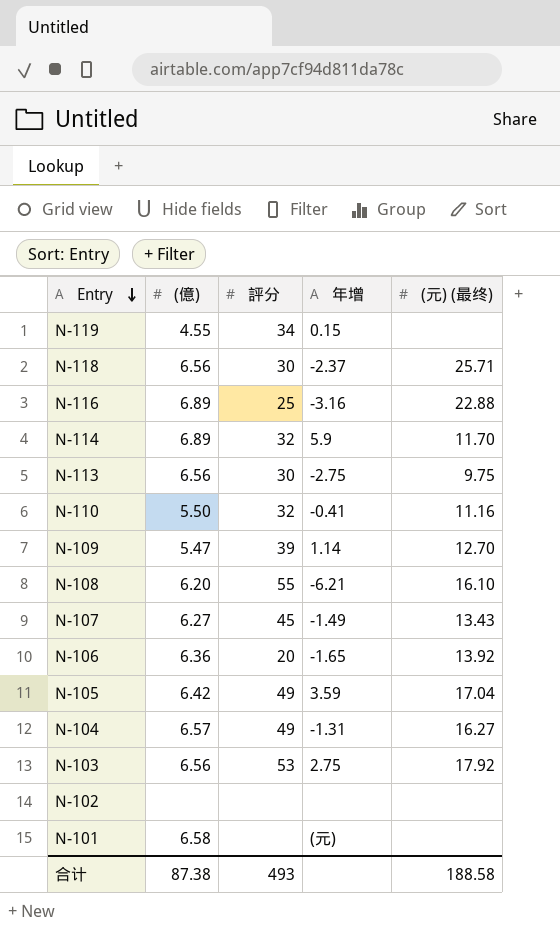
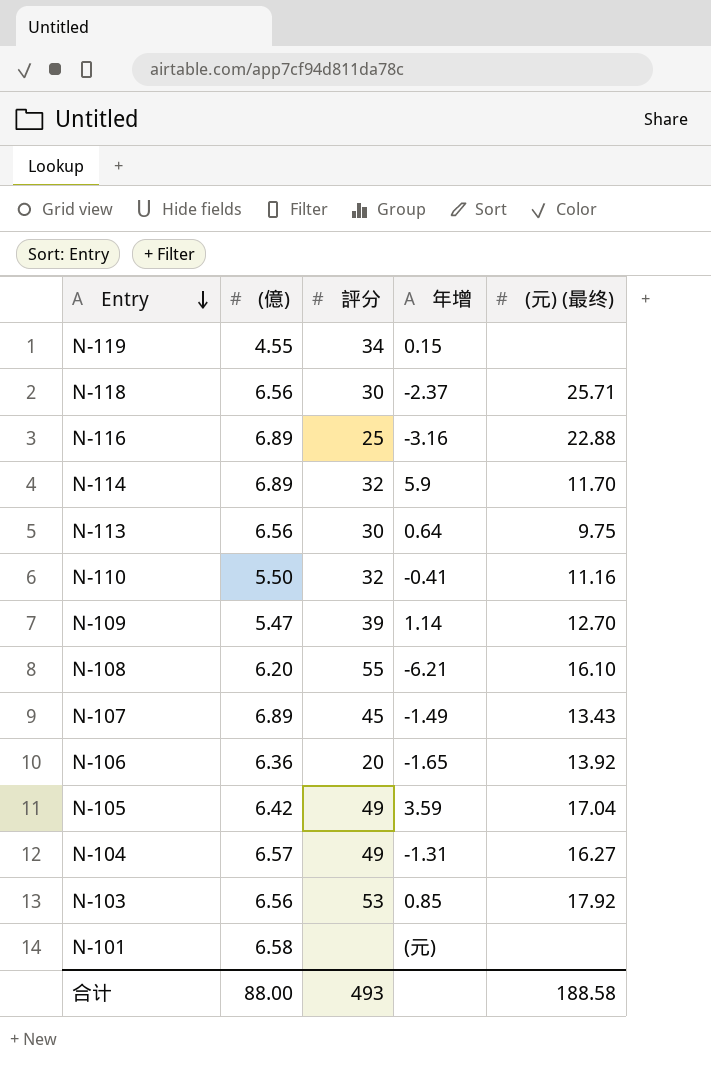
row N-102: none | none | none | none -> none
N-113 | 年增: -2.75 -> 0.64
N-107 | (億): 6.27 -> 6.89
N-103 | 年增: 2.75 -> 0.85
合计 | (億): 87.38 -> 88.00

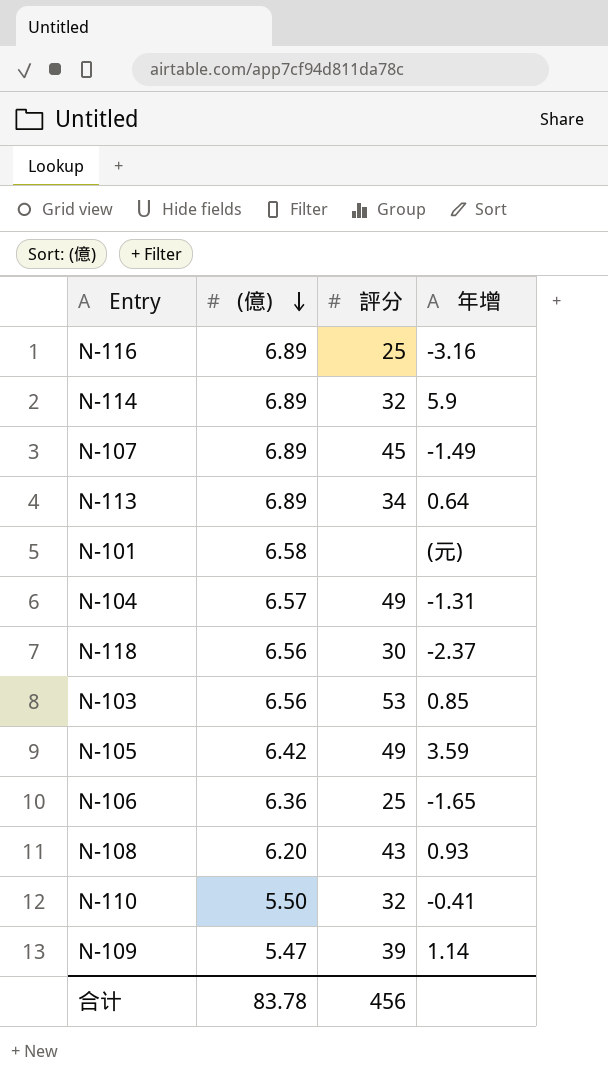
row order: Entry descending -> (億) descending
column (元) (最终) | position: 5 -> none
row N-119: 4.55 | 34 | 0.15 | none -> none
N-113 | (億): 6.56 -> 6.89
N-113 | 評分: 30 -> 34
N-106 | 評分: 20 -> 25
N-108 | 評分: 55 -> 43
N-108 | 年增: -6.21 -> 0.93
合计 | (億): 88.00 -> 83.78
合计 | 評分: 493 -> 456

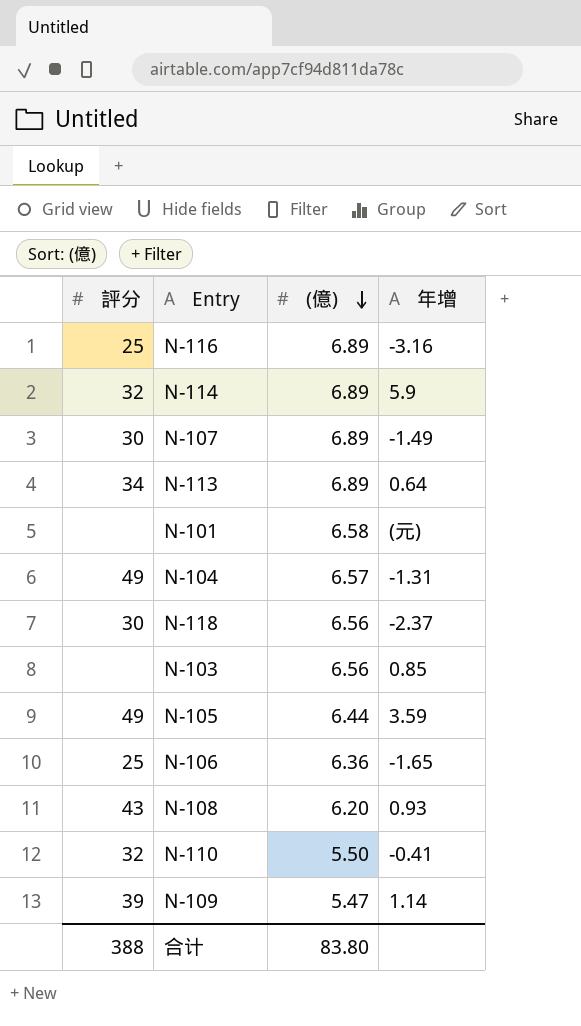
column 評分 | position: 3 -> 1
N-107 | 評分: 45 -> 30
N-103 | 評分: 53 -> none
N-105 | (億): 6.42 -> 6.44
合计 | 評分: 456 -> 388
合计 | (億): 83.78 -> 83.80

